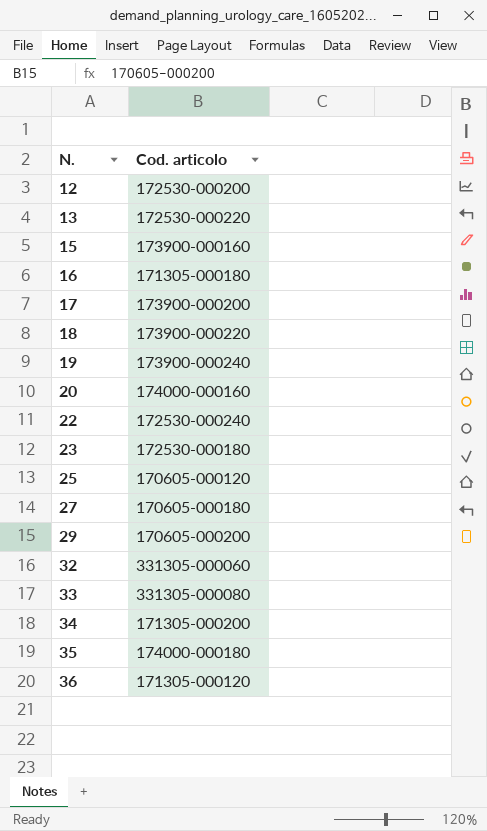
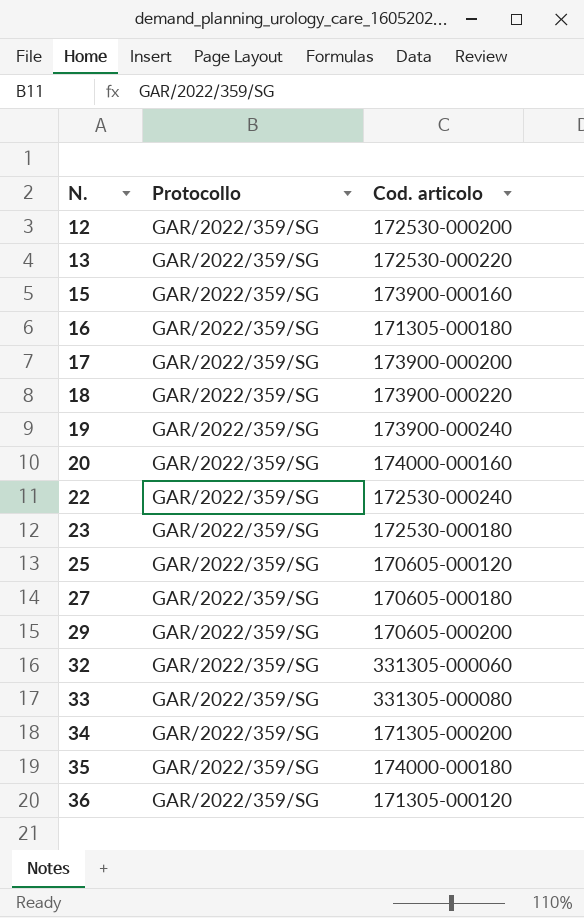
column Protocollo | position: none -> 2

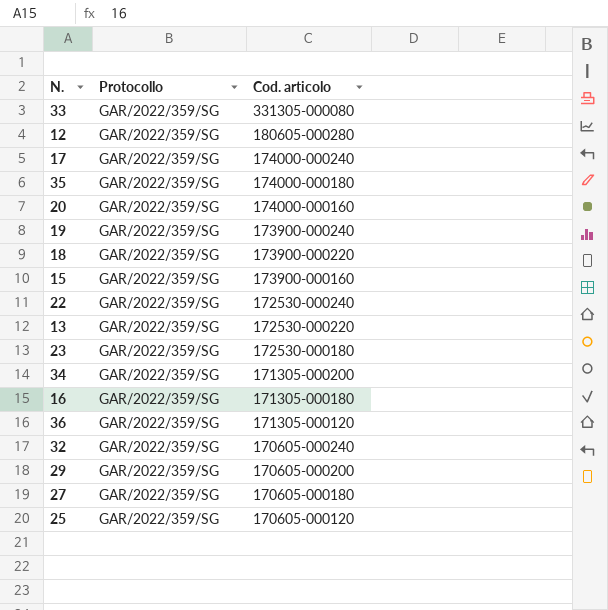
row order: N. ascending -> Cod. articolo descending
12 | Cod. articolo: 172530-000200 -> 180605-000280
17 | Cod. articolo: 173900-000200 -> 174000-000240
32 | Cod. articolo: 331305-000060 -> 170605-000240

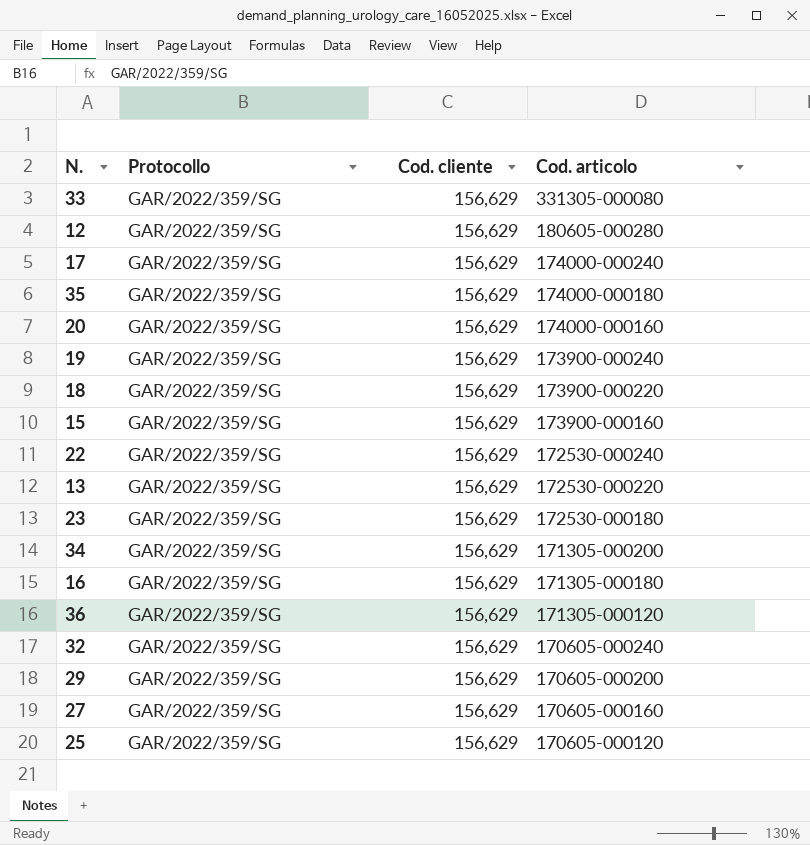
column Cod. cliente | position: none -> 3
27 | Cod. articolo: 170605-000180 -> 170605-000160

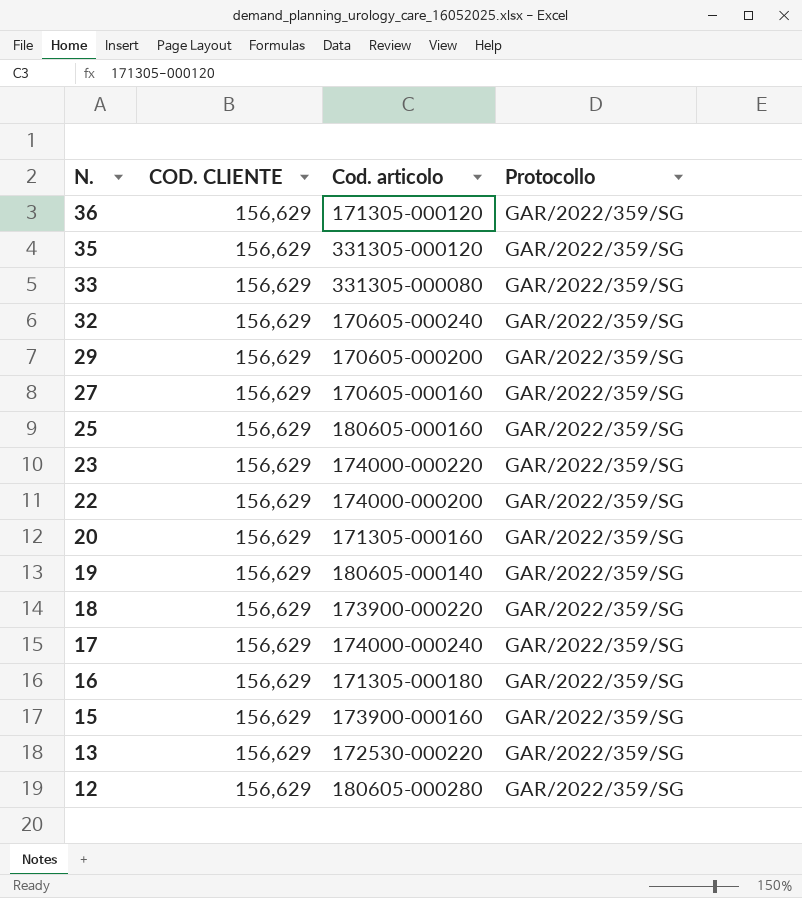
row order: Cod. articolo descending -> N. descending
column name: Cod. cliente -> COD. CLIENTE
column Protocollo | position: 2 -> 4
row 34: GAR/2022/359/SG | 156,629 | 171305-000200 -> none
35 | Cod. articolo: 174000-000180 -> 331305-000120
25 | Cod. articolo: 170605-000120 -> 180605-000160
23 | Cod. articolo: 172530-000180 -> 174000-000220
22 | Cod. articolo: 172530-000240 -> 174000-000200
20 | Cod. articolo: 174000-000160 -> 171305-000160
19 | Cod. articolo: 173900-000240 -> 180605-000140

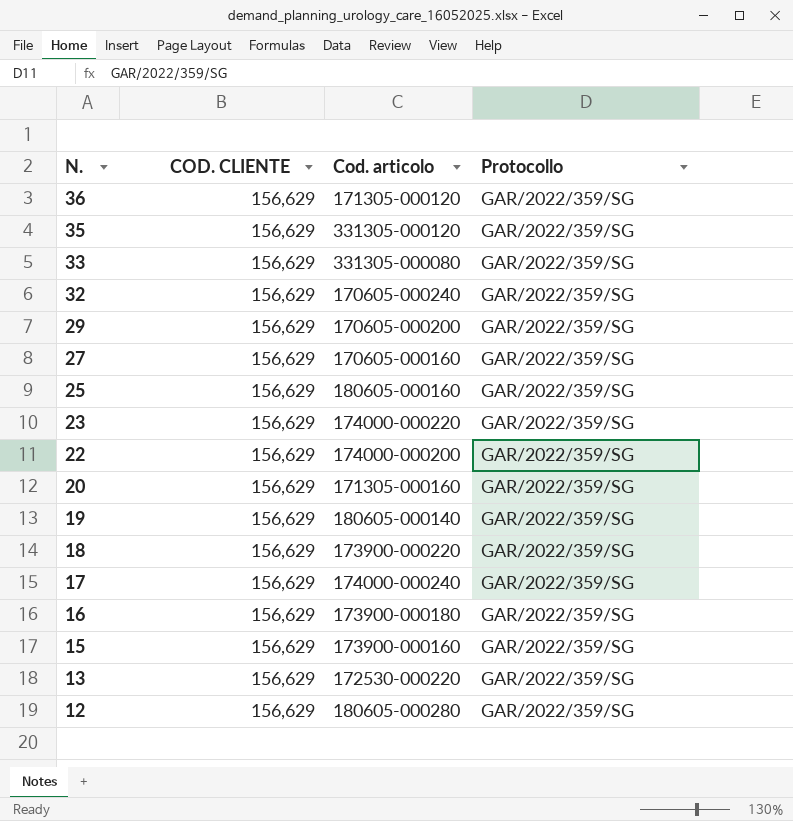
16 | Cod. articolo: 171305-000180 -> 173900-000180

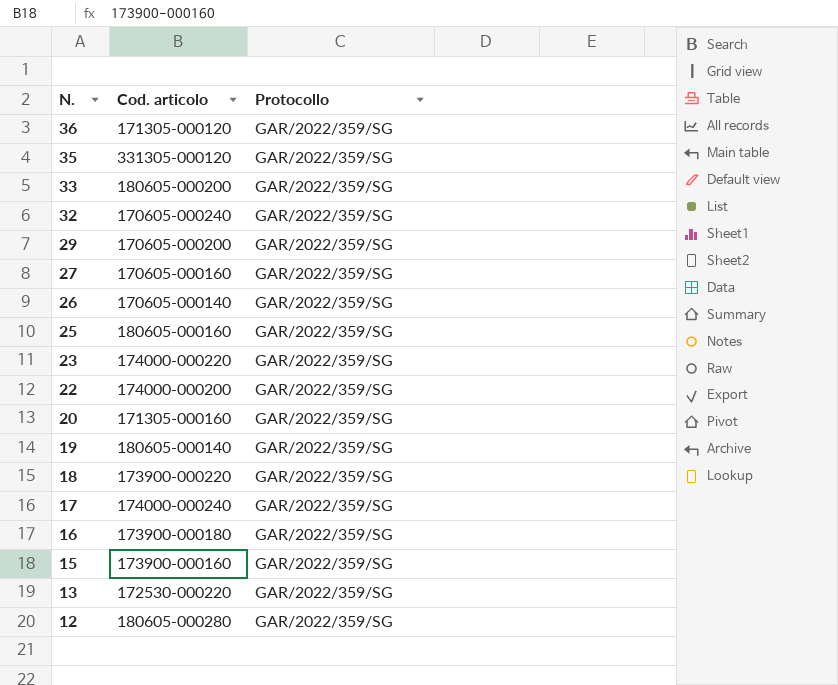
column COD. CLIENTE | position: 2 -> none
33 | Cod. articolo: 331305-000080 -> 180605-000200
row 26: none -> 170605-000140 | GAR/2022/359/SG

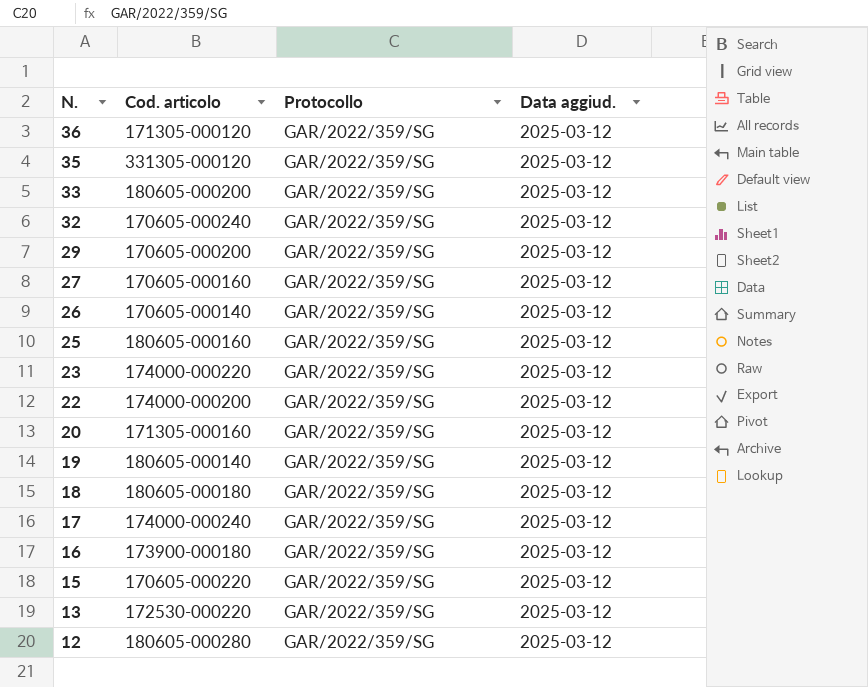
column Data aggiud. | position: none -> 4
18 | Cod. articolo: 173900-000220 -> 180605-000180
15 | Cod. articolo: 173900-000160 -> 170605-000220

